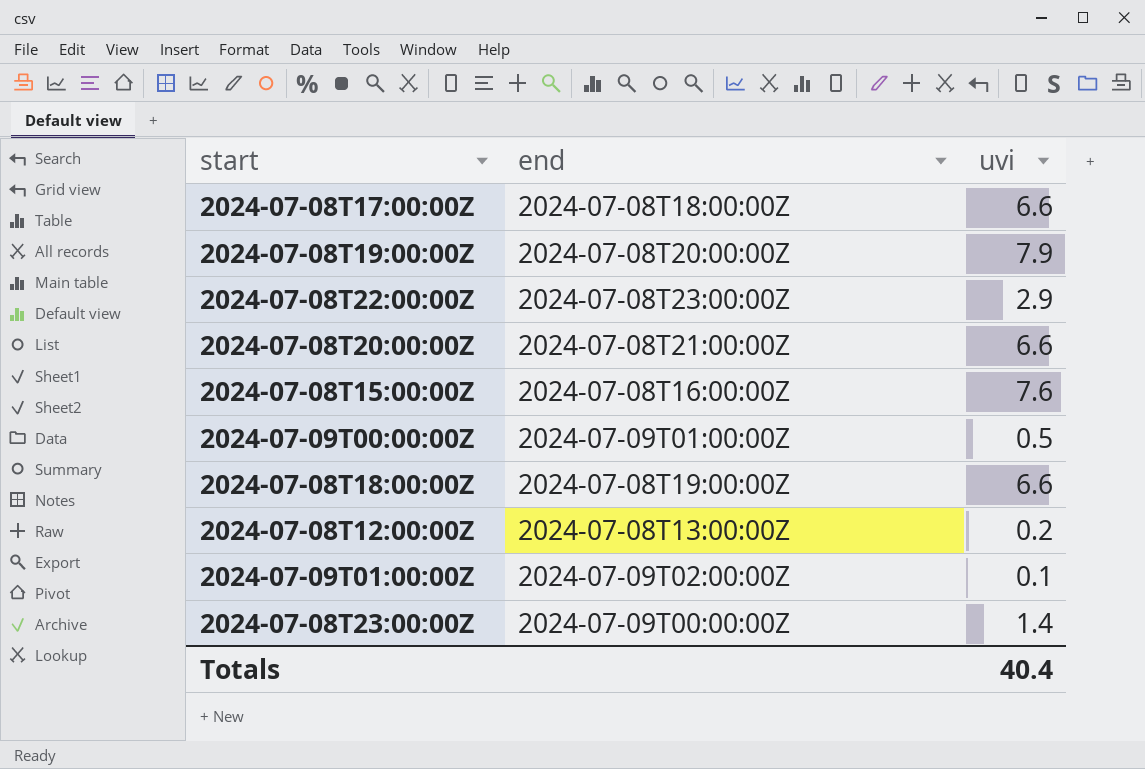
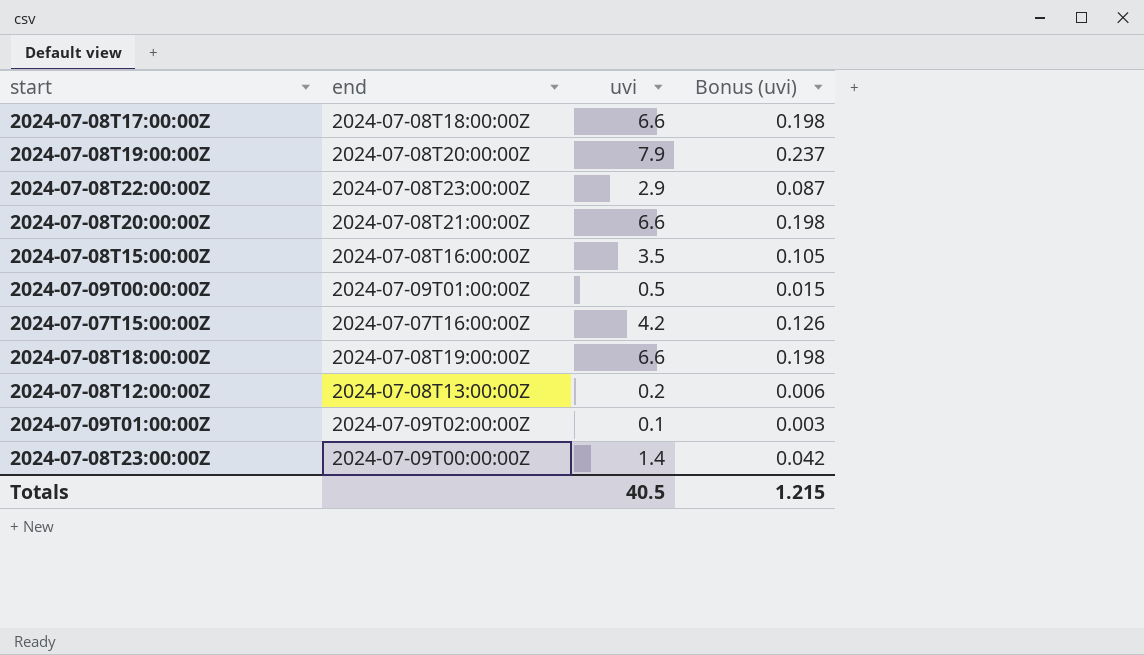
column Bonus (uvi) | formula: none -> [uvi] * 0.03
2024-07-08T15:00:00Z | uvi: 7.6 -> 3.5
row 2024-07-07T15:00:00Z: none -> 2024-07-07T16:00:00Z | 4.2 | 0.126
Totals | uvi: 40.4 -> 40.5

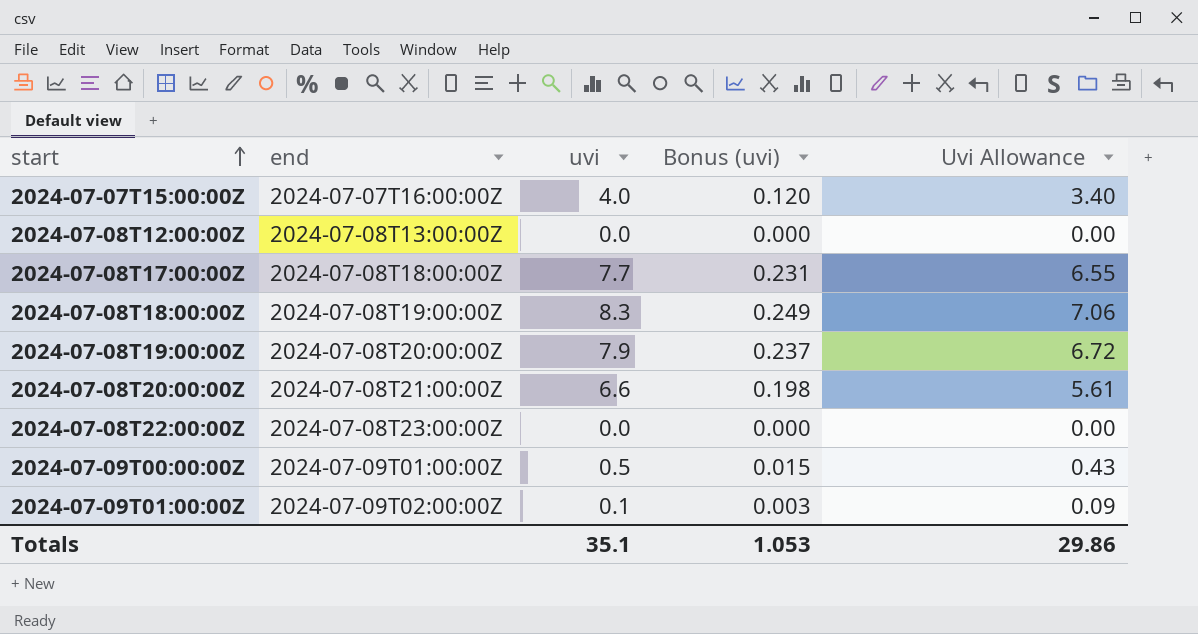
row order: none -> start ascending
column Uvi Allowance | formula: none -> [uvi] * 0.85
row 2024-07-08T15:00:00Z: 2024-07-08T16:00:00Z | 3.5 | 0.105 -> none
row 2024-07-08T23:00:00Z: 2024-07-09T00:00:00Z | 1.4 | 0.042 -> none
2024-07-07T15:00:00Z | uvi: 4.2 -> 4.0
2024-07-07T15:00:00Z | Bonus (uvi): 0.126 -> 0.120
2024-07-08T12:00:00Z | uvi: 0.2 -> 0.0
2024-07-08T12:00:00Z | Bonus (uvi): 0.006 -> 0.000
2024-07-08T17:00:00Z | uvi: 6.6 -> 7.7
2024-07-08T17:00:00Z | Bonus (uvi): 0.198 -> 0.231
2024-07-08T18:00:00Z | uvi: 6.6 -> 8.3
2024-07-08T18:00:00Z | Bonus (uvi): 0.198 -> 0.249
2024-07-08T22:00:00Z | uvi: 2.9 -> 0.0
2024-07-08T22:00:00Z | Bonus (uvi): 0.087 -> 0.000
Totals | uvi: 40.5 -> 35.1
Totals | Bonus (uvi): 1.215 -> 1.053

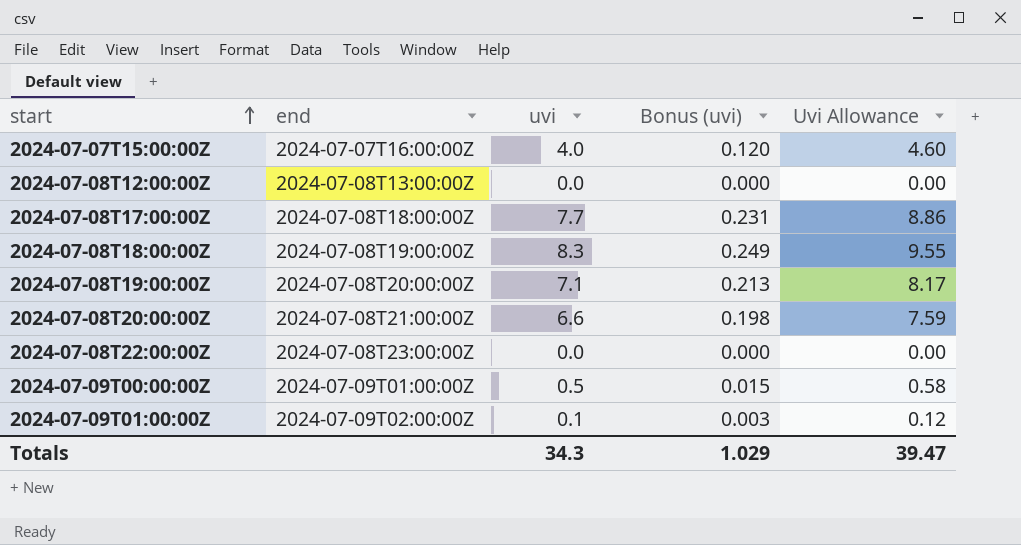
column Uvi Allowance | formula: [uvi] * 0.85 -> [uvi] * 1.15
2024-07-08T19:00:00Z | uvi: 7.9 -> 7.1
2024-07-08T19:00:00Z | Bonus (uvi): 0.237 -> 0.213
Totals | uvi: 35.1 -> 34.3
Totals | Bonus (uvi): 1.053 -> 1.029
Totals | Uvi Allowance: 29.86 -> 39.47

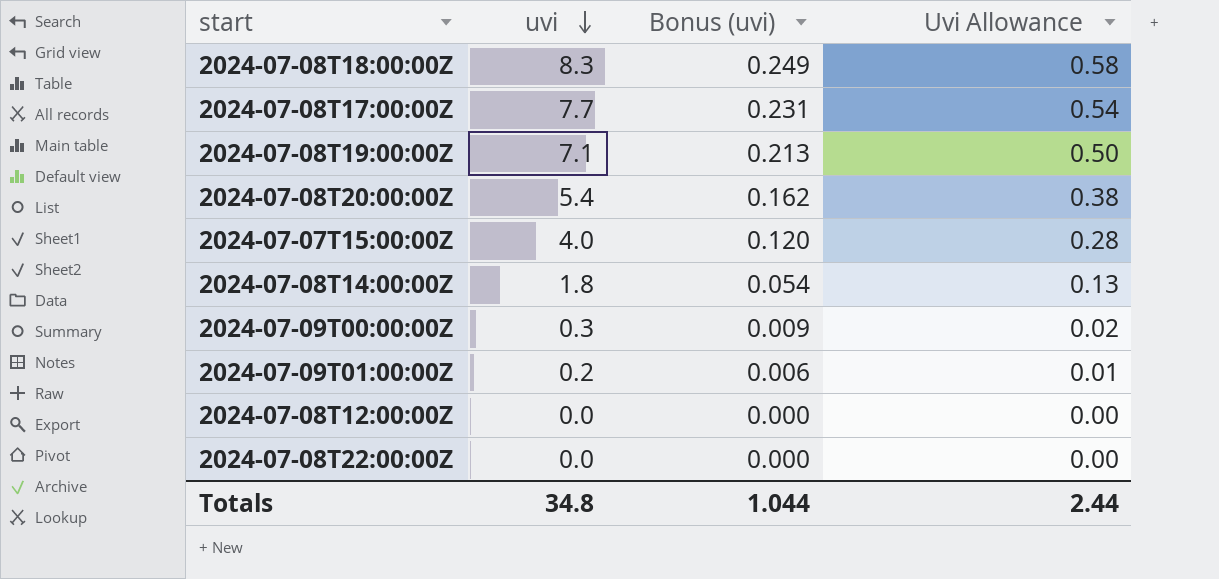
row order: start ascending -> uvi descending
column end | position: 2 -> none
column Uvi Allowance | formula: [uvi] * 1.15 -> [uvi] * 0.07
2024-07-08T20:00:00Z | uvi: 6.6 -> 5.4
2024-07-08T20:00:00Z | Bonus (uvi): 0.198 -> 0.162
row 2024-07-08T14:00:00Z: none -> 1.8 | 0.054 | 0.13
2024-07-09T00:00:00Z | uvi: 0.5 -> 0.3
2024-07-09T00:00:00Z | Bonus (uvi): 0.015 -> 0.009
2024-07-09T01:00:00Z | uvi: 0.1 -> 0.2
2024-07-09T01:00:00Z | Bonus (uvi): 0.003 -> 0.006
Totals | uvi: 34.3 -> 34.8
Totals | Bonus (uvi): 1.029 -> 1.044
Totals | Uvi Allowance: 39.47 -> 2.44

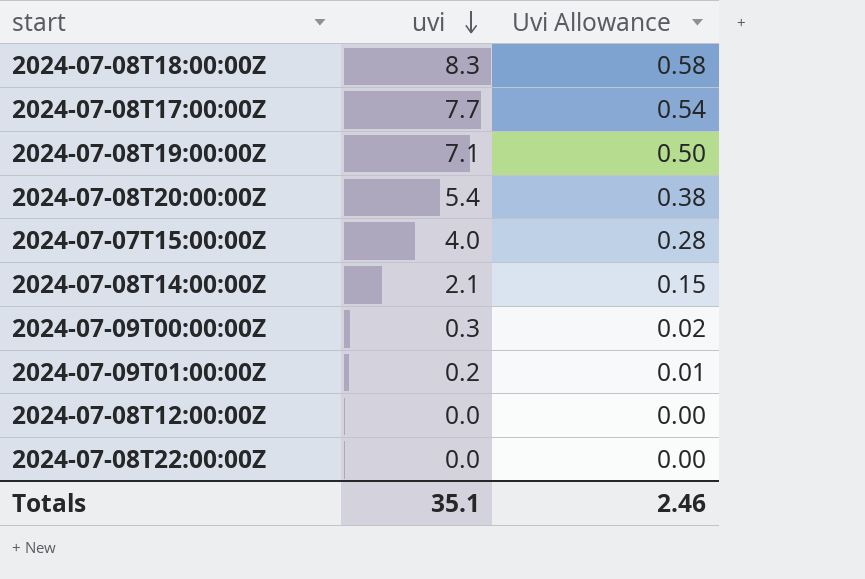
column Bonus (uvi) | formula: [uvi] * 0.03 -> none
2024-07-08T14:00:00Z | uvi: 1.8 -> 2.1
2024-07-08T14:00:00Z | Uvi Allowance: 0.13 -> 0.15
Totals | uvi: 34.8 -> 35.1
Totals | Uvi Allowance: 2.44 -> 2.46

